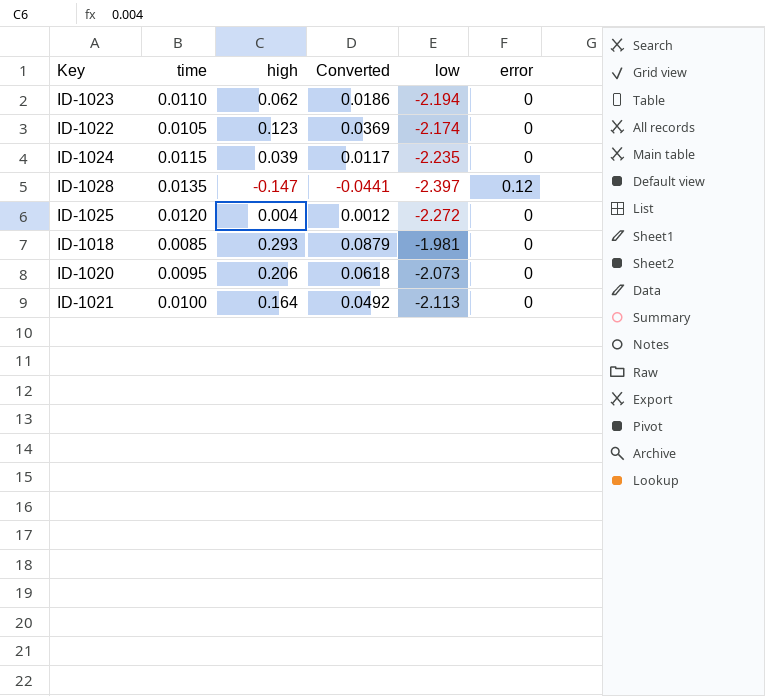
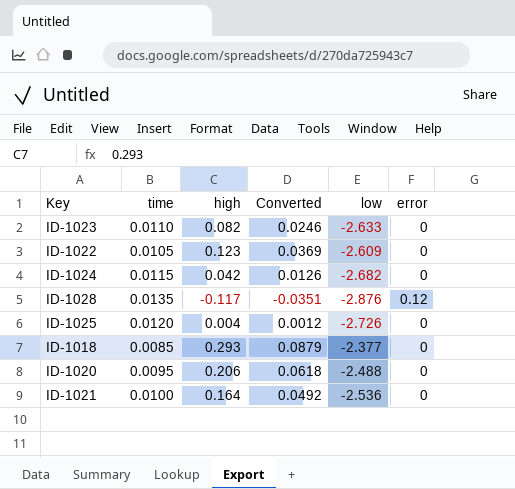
ID-1023 | high: 0.062 -> 0.082
ID-1023 | Converted: 0.0186 -> 0.0246
ID-1023 | low: -2.194 -> -2.633
ID-1022 | low: -2.174 -> -2.609
ID-1024 | high: 0.039 -> 0.042
ID-1024 | Converted: 0.0117 -> 0.0126
ID-1024 | low: -2.235 -> -2.682
ID-1028 | high: -0.147 -> -0.117
ID-1028 | Converted: -0.0441 -> -0.0351
ID-1028 | low: -2.397 -> -2.876
ID-1025 | low: -2.272 -> -2.726
ID-1018 | low: -1.981 -> -2.377
ID-1020 | low: -2.073 -> -2.488
ID-1021 | low: -2.113 -> -2.536

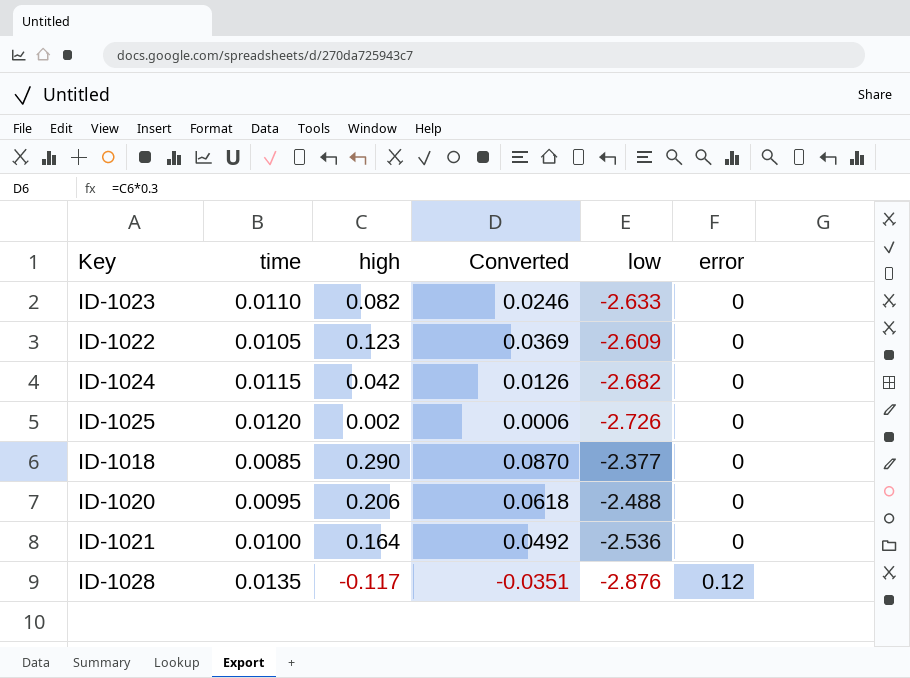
row order: none -> error ascending
ID-1025 | high: 0.004 -> 0.002
ID-1025 | Converted: 0.0012 -> 0.0006
ID-1018 | high: 0.293 -> 0.290
ID-1018 | Converted: 0.0879 -> 0.0870

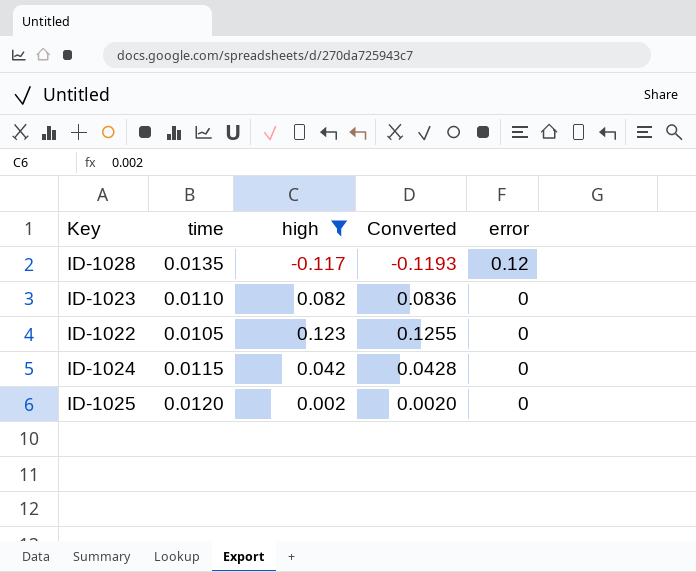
filter: none -> high <= 0.123
row order: error ascending -> error descending
column low | position: 5 -> none
column Converted | formula: [high] * 0.3 -> [high] * 1.02

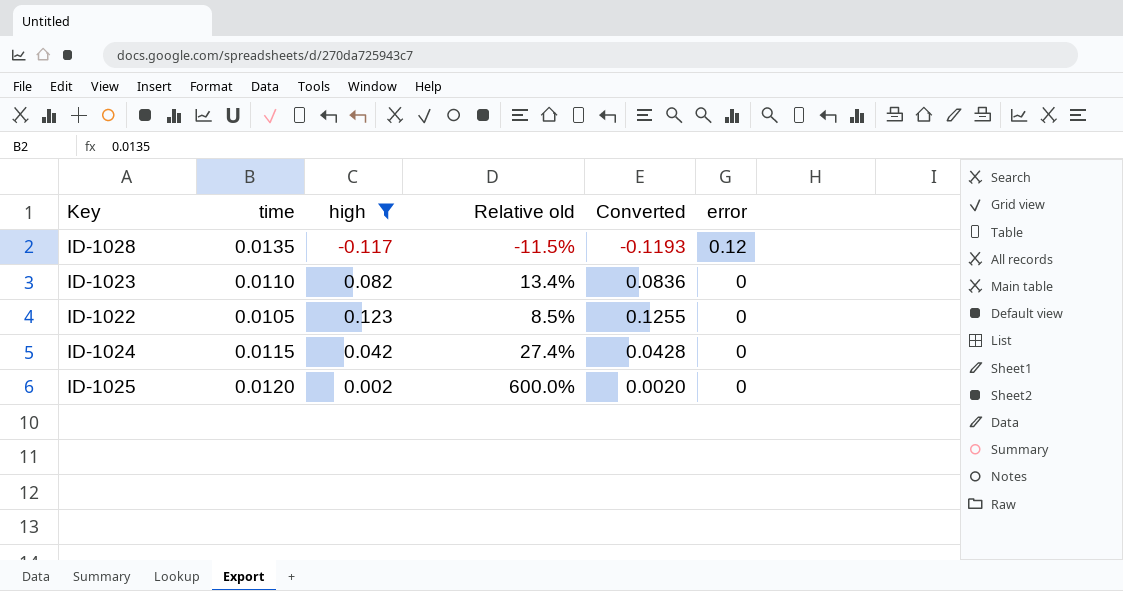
column Relative old | formula: none -> [time] / [high]

